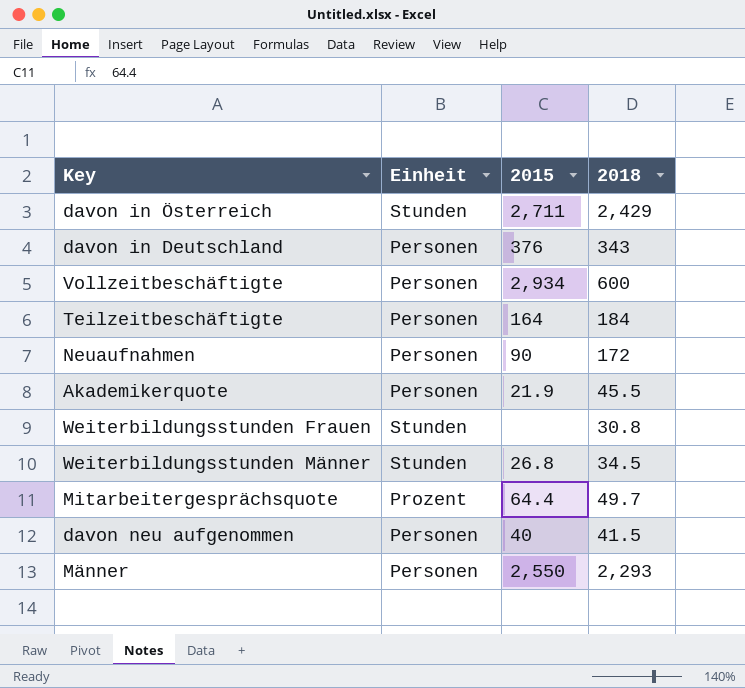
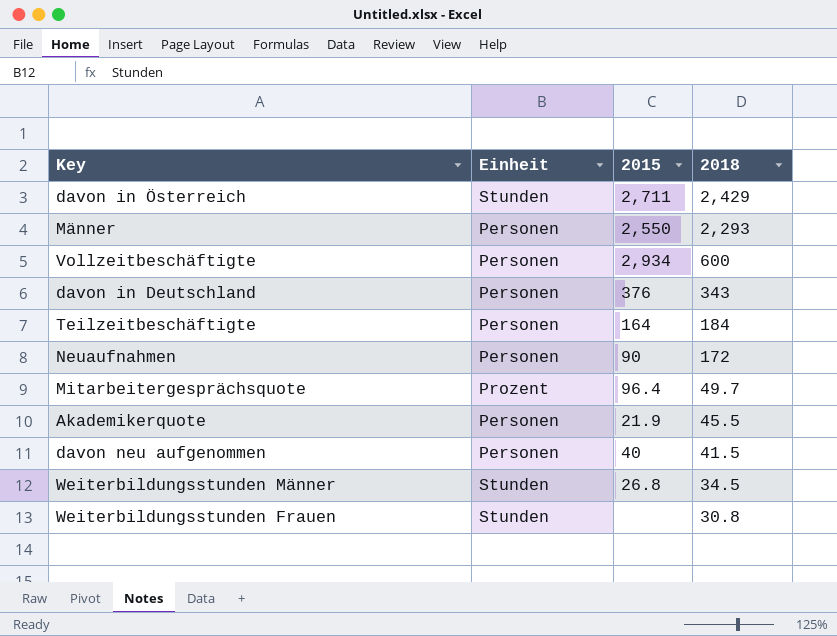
row order: none -> 2018 descending
Mitarbeitergesprächsquote | 2015: 64.4 -> 96.4

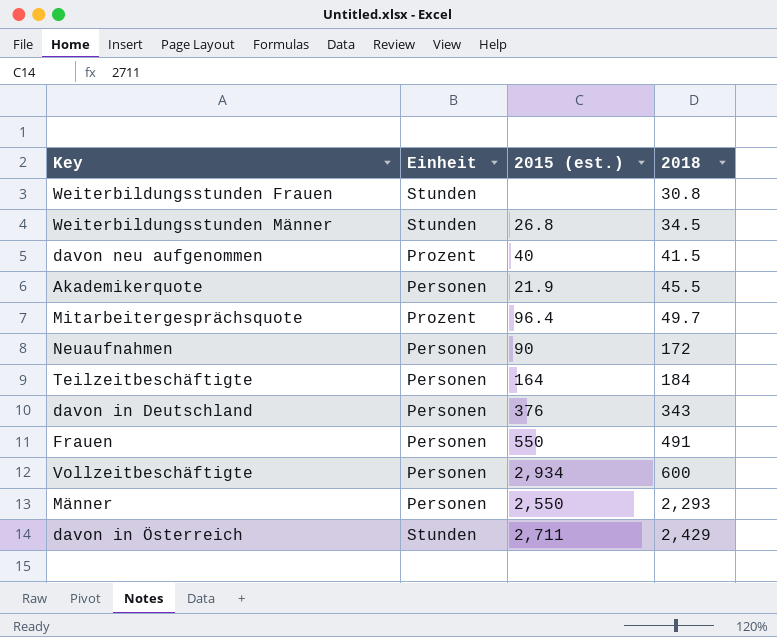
row order: 2018 descending -> 2018 ascending
column name: 2015 -> 2015 (est.)
davon neu aufgenommen | Einheit: Personen -> Prozent
row Frauen: none -> Personen | 550 | 491

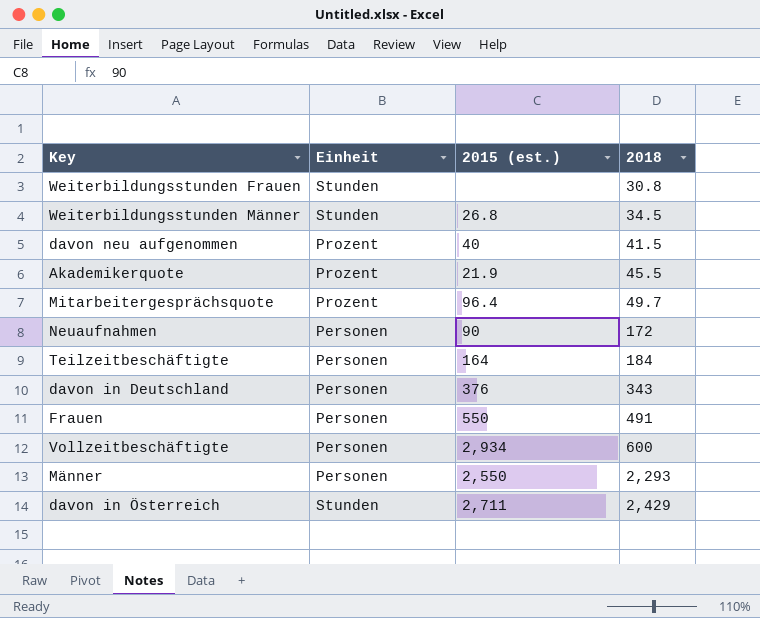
Akademikerquote | Einheit: Personen -> Prozent

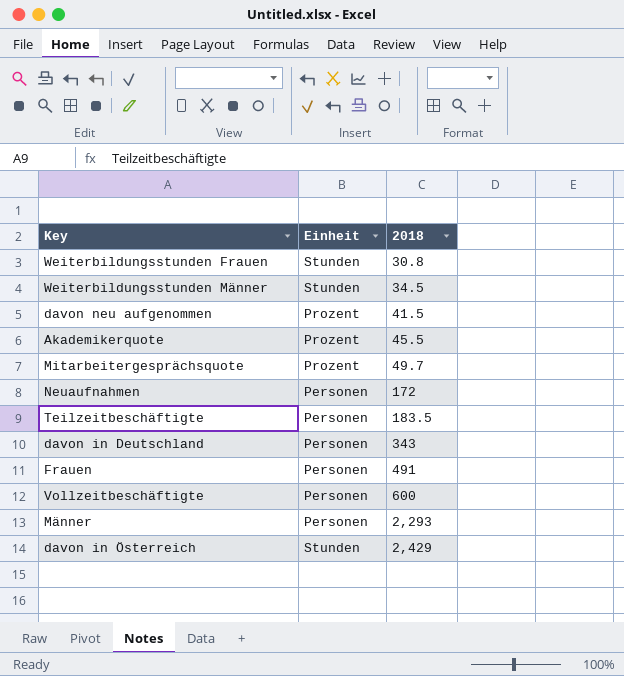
column 2015 (est.) | position: 3 -> none
Teilzeitbeschäftigte | 2018: 184 -> 183.5

